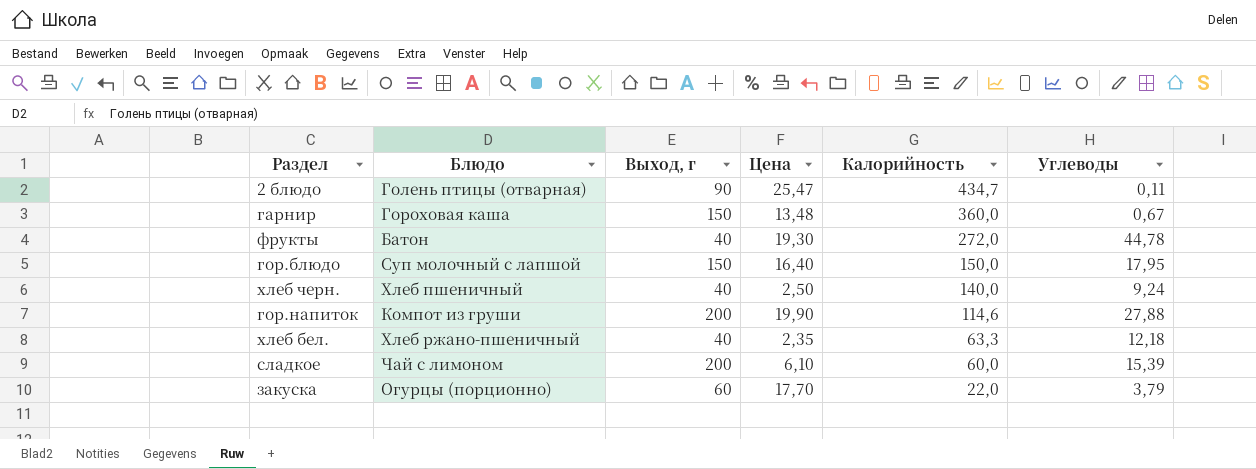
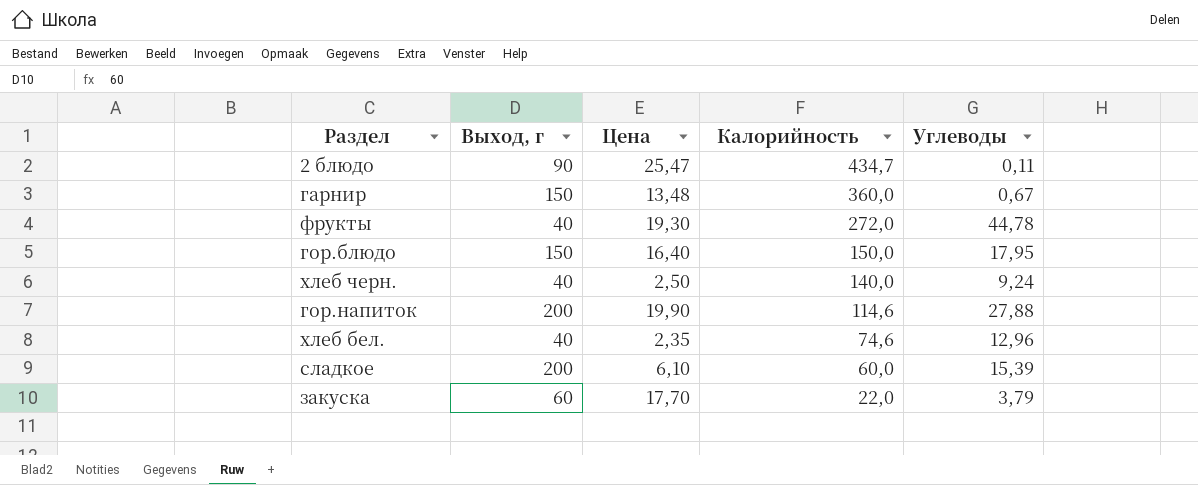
column Блюдо | position: 2 -> none
хлеб бел. | Калорийность: 63,3 -> 74,6
хлеб бел. | Углеводы: 12,18 -> 12,96

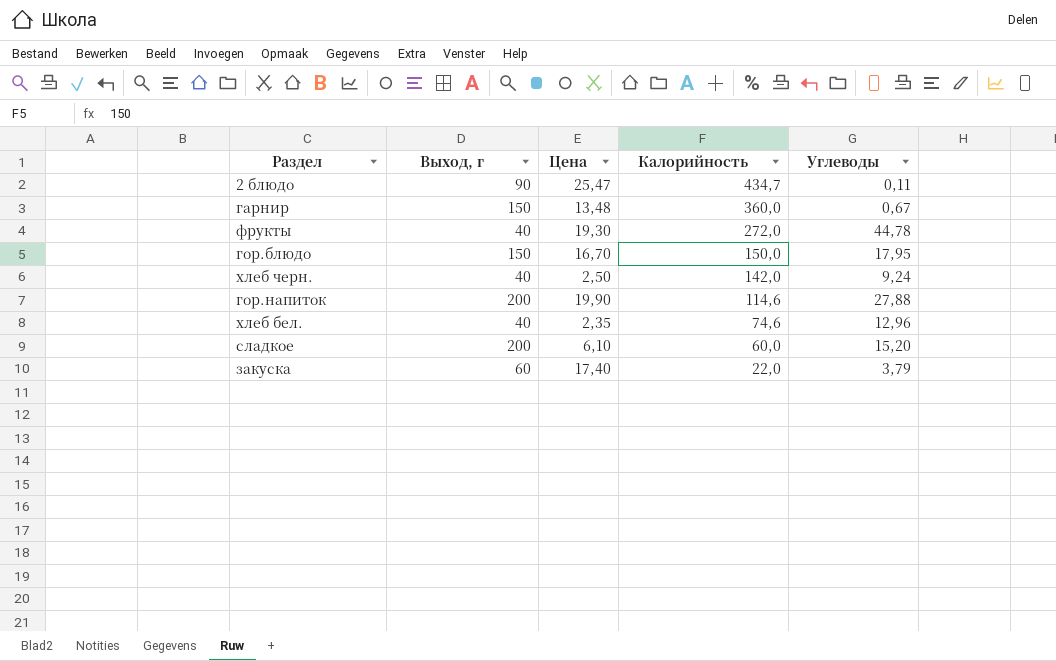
гор.блюдо | Цена: 16,40 -> 16,70
хлеб черн. | Калорийность: 140,0 -> 142,0
сладкое | Углеводы: 15,39 -> 15,20
закуска | Цена: 17,70 -> 17,40

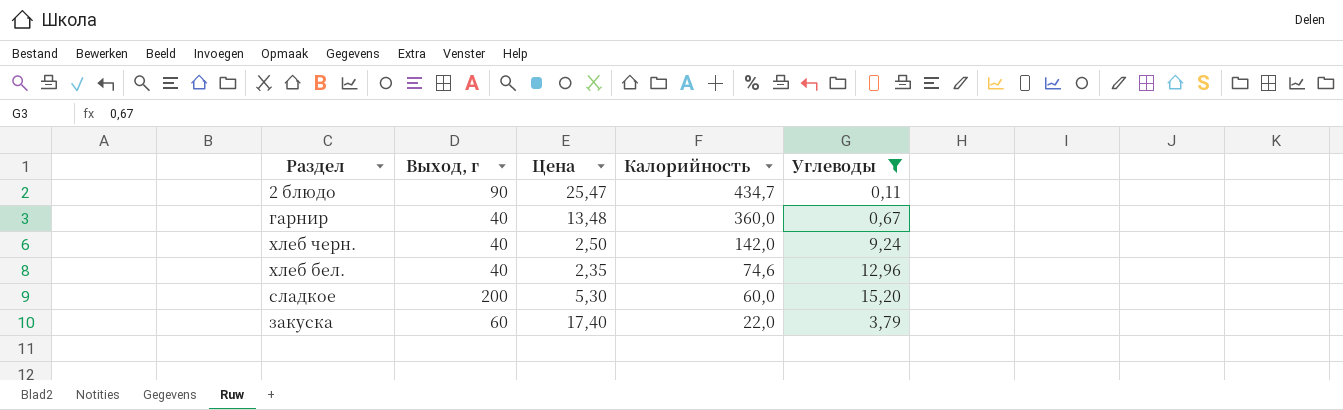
filter: none -> Углеводы <= 15,20
гарнир | Выход, г: 150 -> 40
сладкое | Цена: 6,10 -> 5,30

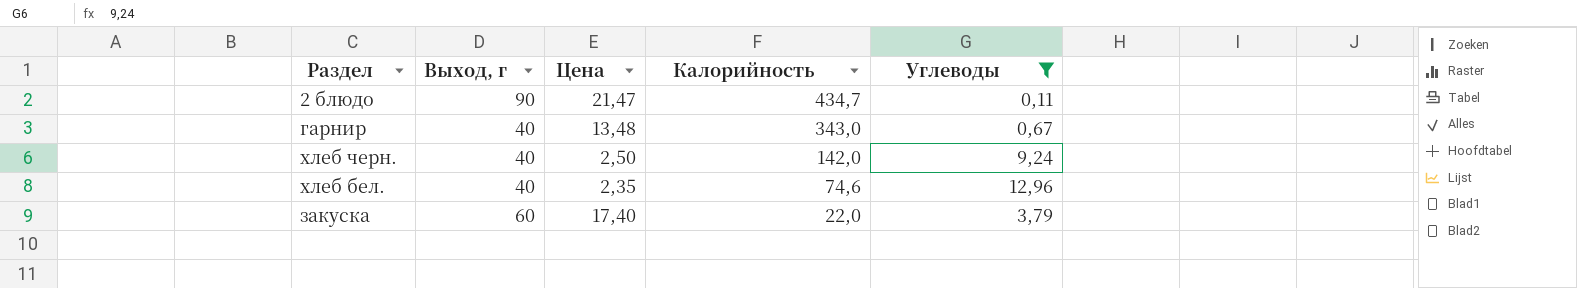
row сладкое: 200 | 5,30 | 60,0 | 15,20 -> none
2 блюдо | Цена: 25,47 -> 21,47
гарнир | Калорийность: 360,0 -> 343,0

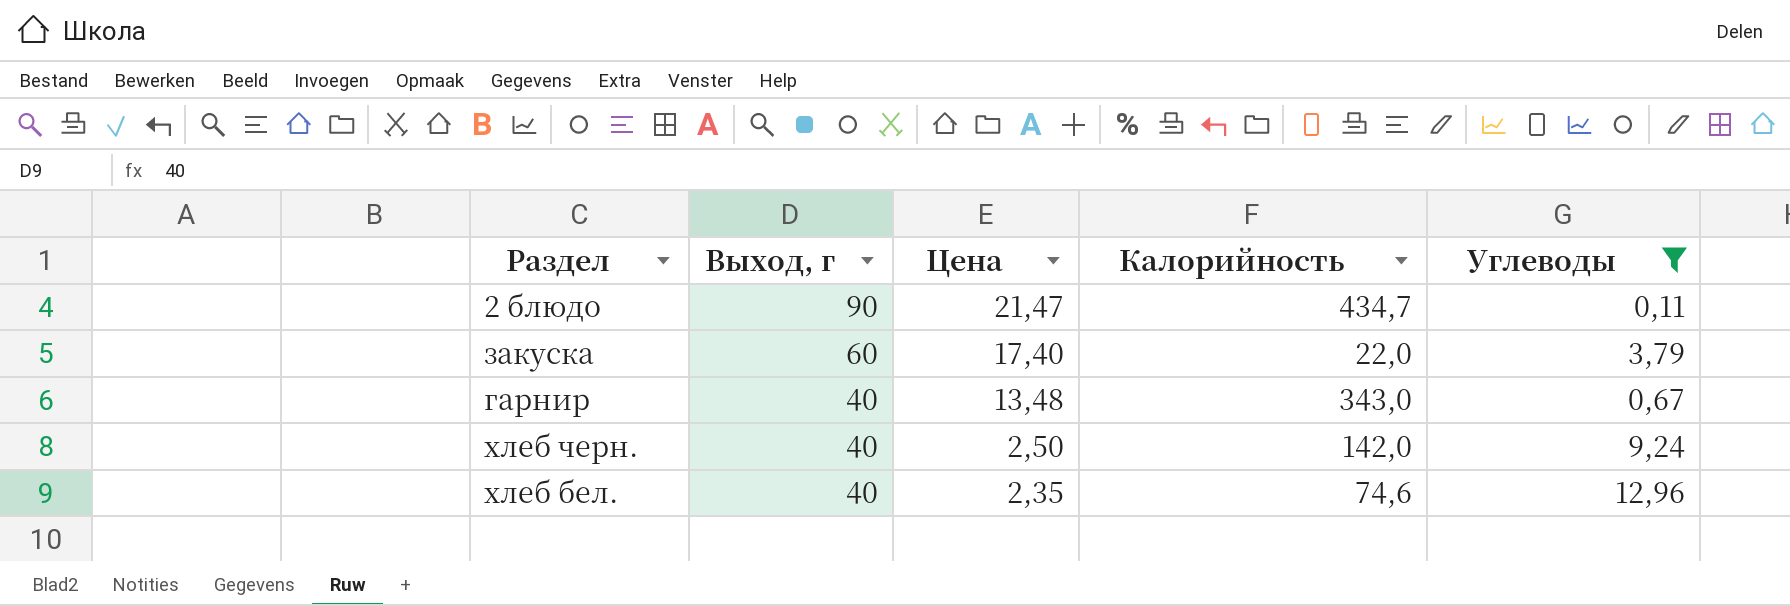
row order: Калорийность descending -> Выход, г descending

